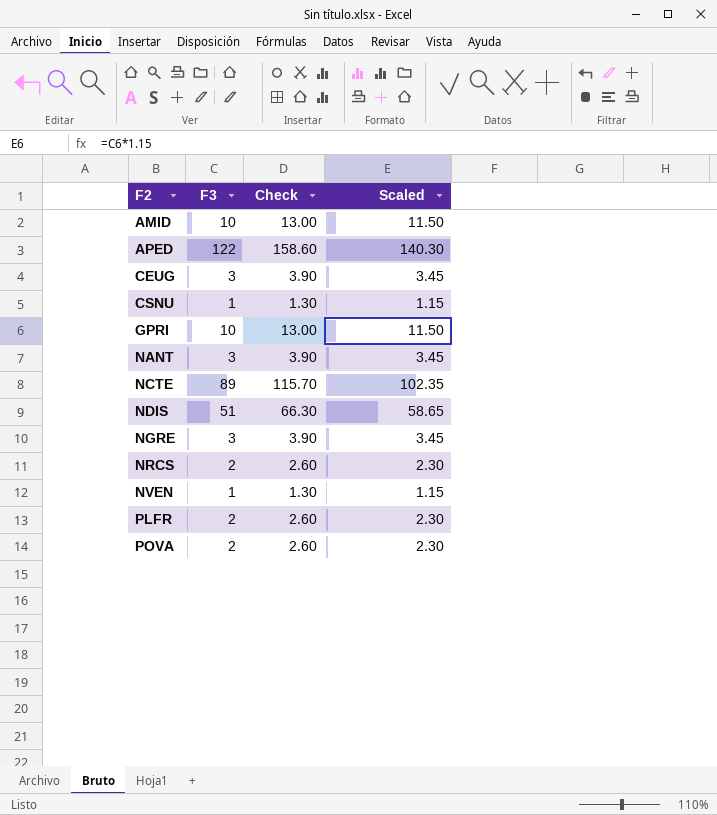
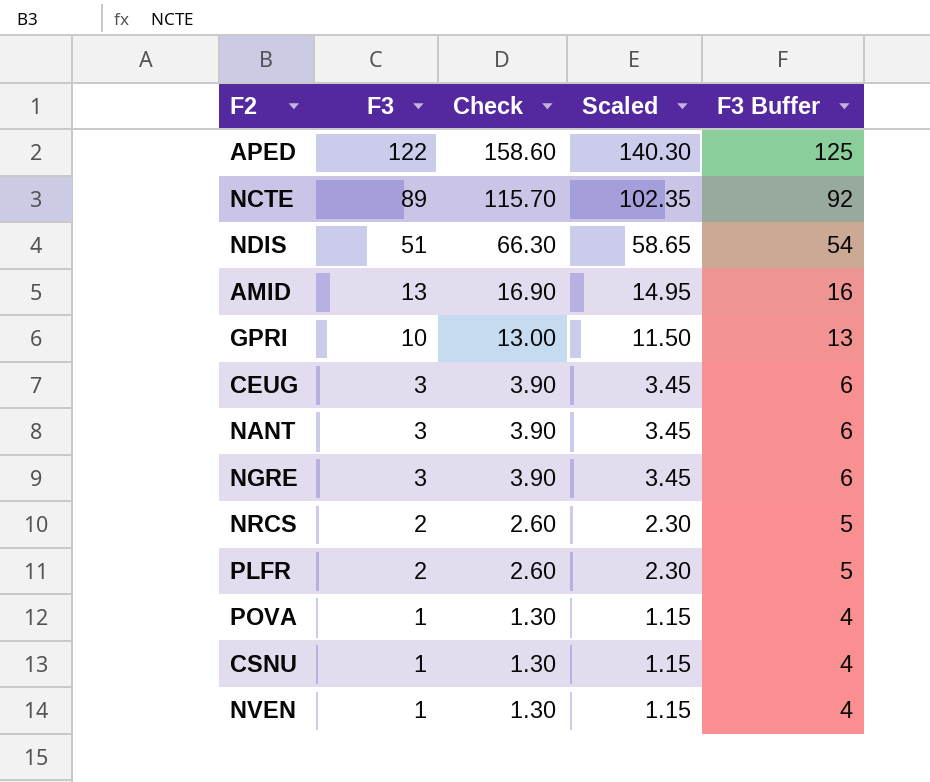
row order: F2 ascending -> F3 descending
column F3 Buffer | formula: none -> [F3] + 3
AMID | F3: 10 -> 13
AMID | Check: 13.00 -> 16.90
AMID | Scaled: 11.50 -> 14.95
POVA | F3: 2 -> 1
POVA | Check: 2.60 -> 1.30
POVA | Scaled: 2.30 -> 1.15

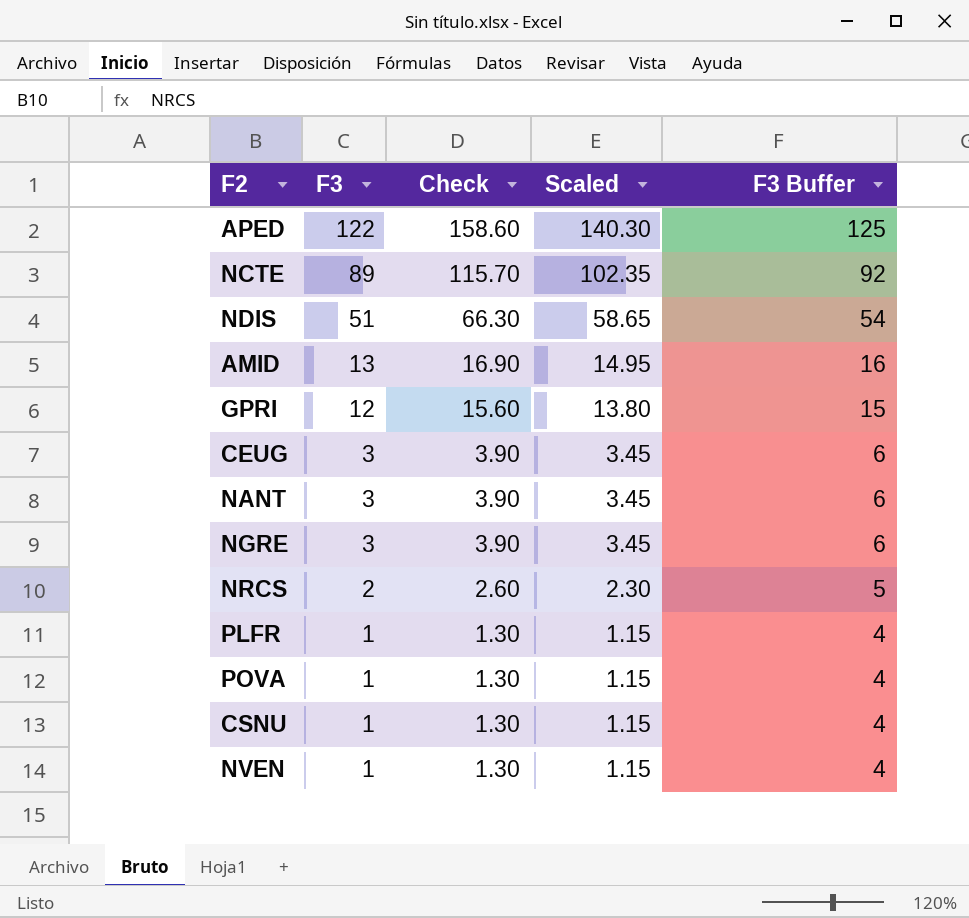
GPRI | F3: 10 -> 12
GPRI | Check: 13.00 -> 15.60
GPRI | Scaled: 11.50 -> 13.80
GPRI | F3 Buffer: 13 -> 15
PLFR | F3: 2 -> 1
PLFR | Check: 2.60 -> 1.30
PLFR | Scaled: 2.30 -> 1.15
PLFR | F3 Buffer: 5 -> 4

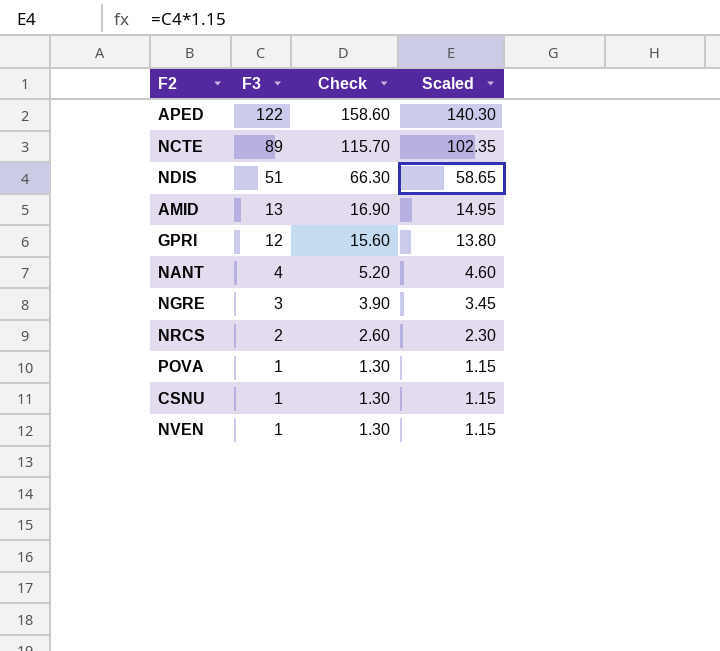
column F3 Buffer | formula: [F3] + 3 -> none
row CEUG: 3 | 3.90 | 3.45 | 6 -> none
row PLFR: 1 | 1.30 | 1.15 | 4 -> none
NANT | F3: 3 -> 4
NANT | Check: 3.90 -> 5.20
NANT | Scaled: 3.45 -> 4.60

